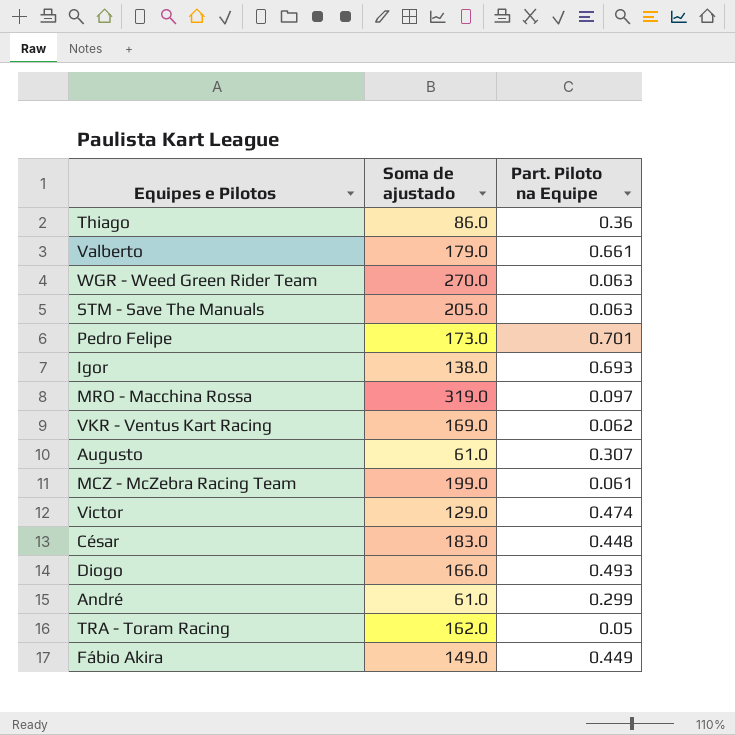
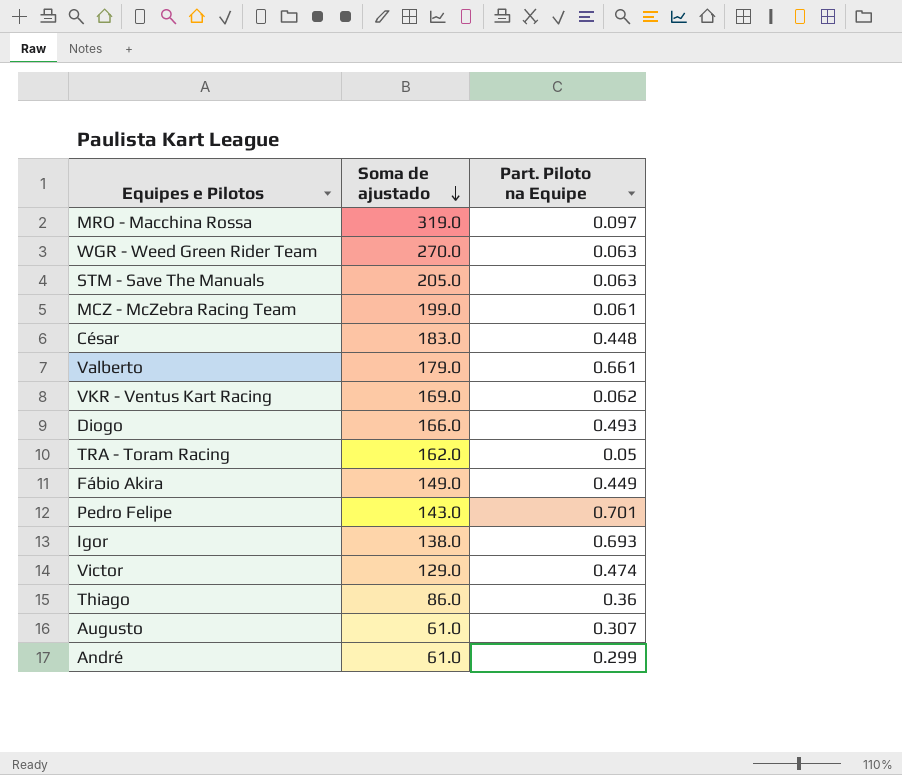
row order: none -> Soma de ajustado descending
Pedro Felipe | Soma de ajustado: 173.0 -> 143.0

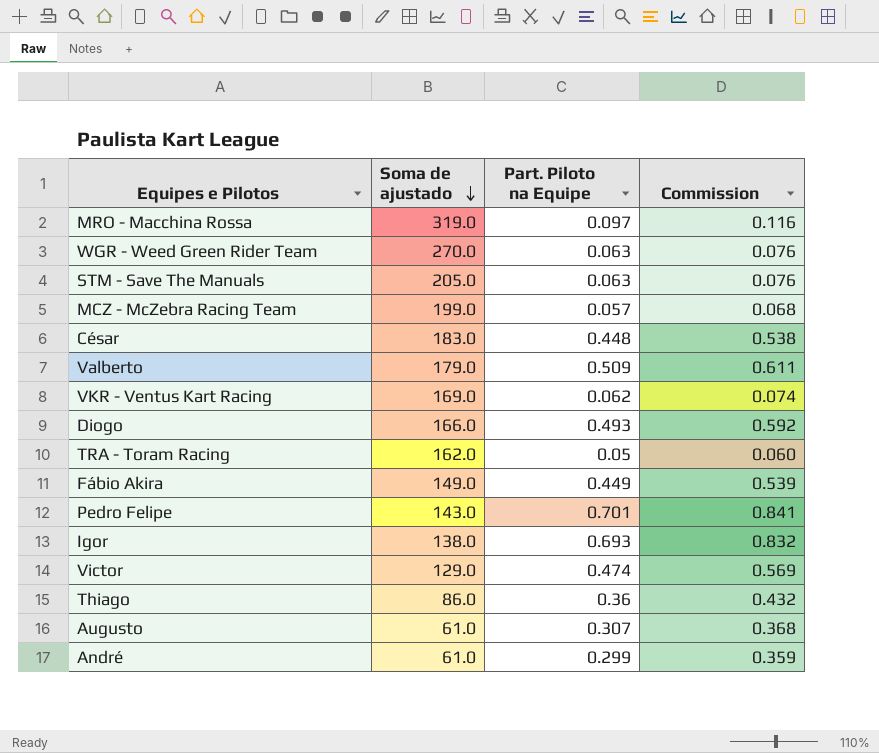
column Commission | formula: none -> [Part. Piloto na Equipe] * 1.2
MCZ - McZebra Racing Team | Part. Piloto na Equipe: 0.061 -> 0.057
Valberto | Part. Piloto na Equipe: 0.661 -> 0.509

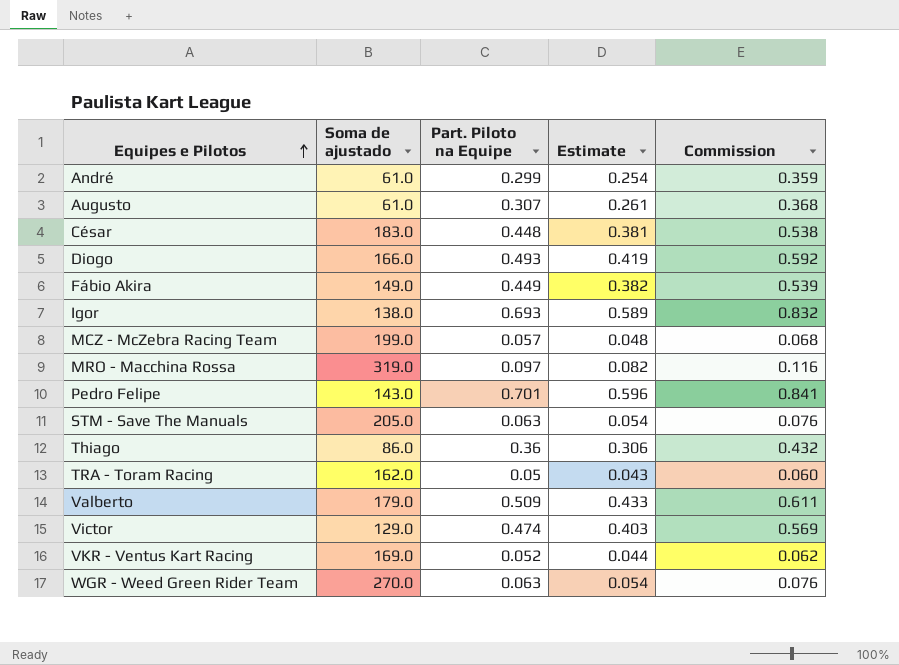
row order: Soma de ajustado descending -> Equipes e Pilotos ascending
column Estimate | formula: none -> [Part. Piloto na Equipe] * 0.85
VKR - Ventus Kart Racing | Part. Piloto na Equipe: 0.062 -> 0.052
VKR - Ventus Kart Racing | Commission: 0.074 -> 0.062

